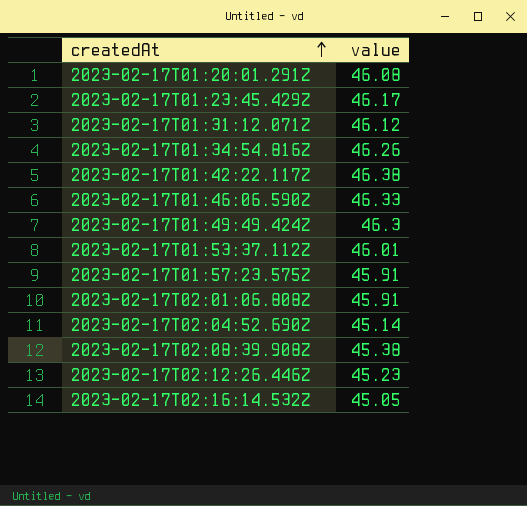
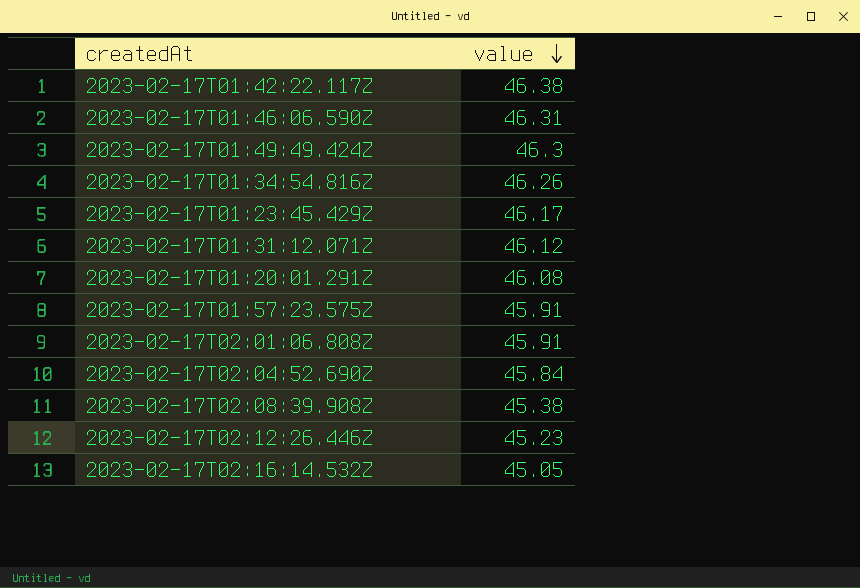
row order: createdAt ascending -> value descending
row 2023-02-17T01:53:37.112Z: 46.01 -> none
2023-02-17T01:46:06.590Z | value: 46.33 -> 46.31
2023-02-17T02:04:52.690Z | value: 45.14 -> 45.84

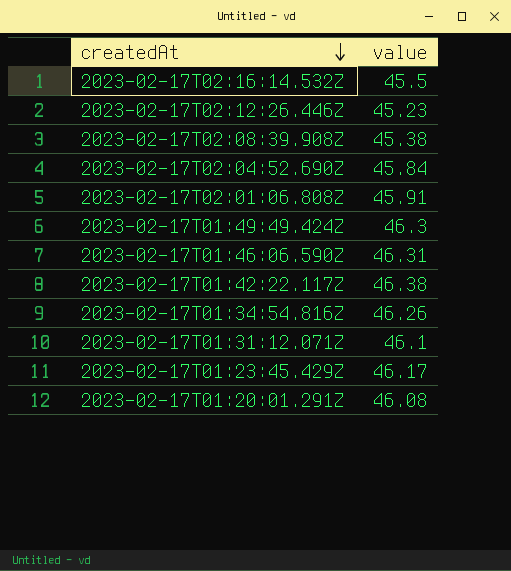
row order: value descending -> createdAt descending
row 2023-02-17T01:57:23.575Z: 45.91 -> none
2023-02-17T02:16:14.532Z | value: 45.05 -> 45.5
2023-02-17T01:31:12.071Z | value: 46.12 -> 46.1

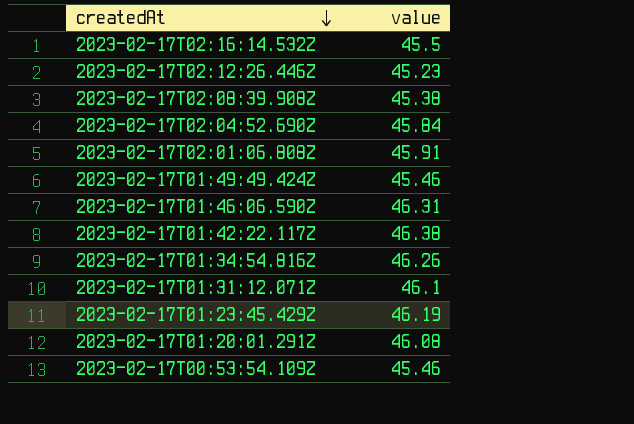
2023-02-17T01:49:49.424Z | value: 46.3 -> 45.46
2023-02-17T01:23:45.429Z | value: 46.17 -> 46.19
row 2023-02-17T00:53:54.109Z: none -> 45.46

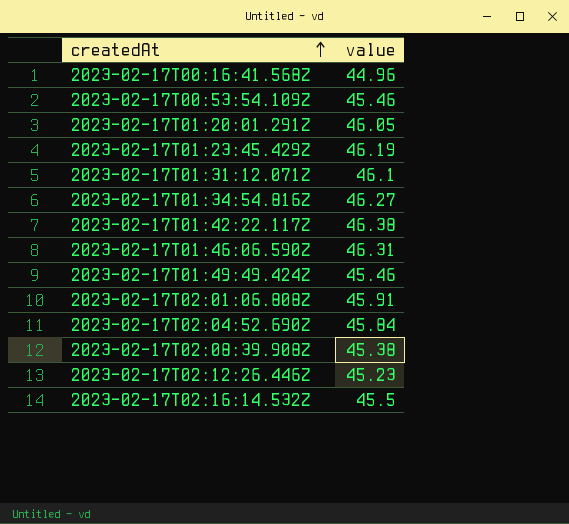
row order: createdAt descending -> createdAt ascending
row 2023-02-17T00:16:41.568Z: none -> 44.96
2023-02-17T01:20:01.291Z | value: 46.08 -> 46.05
2023-02-17T01:34:54.816Z | value: 46.26 -> 46.27

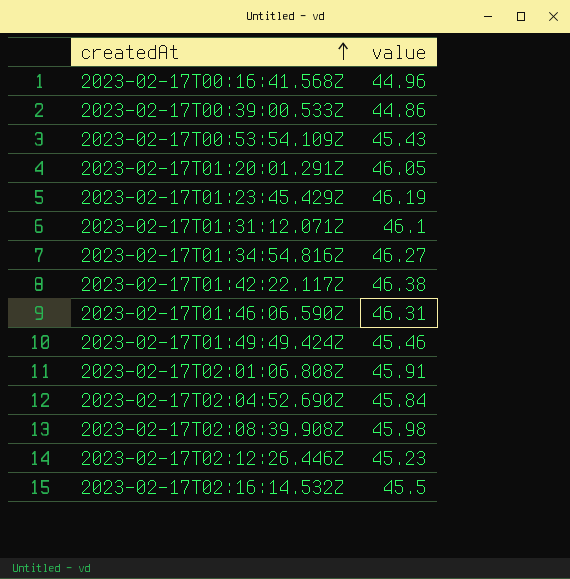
row 2023-02-17T00:39:00.533Z: none -> 44.86
2023-02-17T00:53:54.109Z | value: 45.46 -> 45.43
2023-02-17T02:08:39.908Z | value: 45.38 -> 45.98

